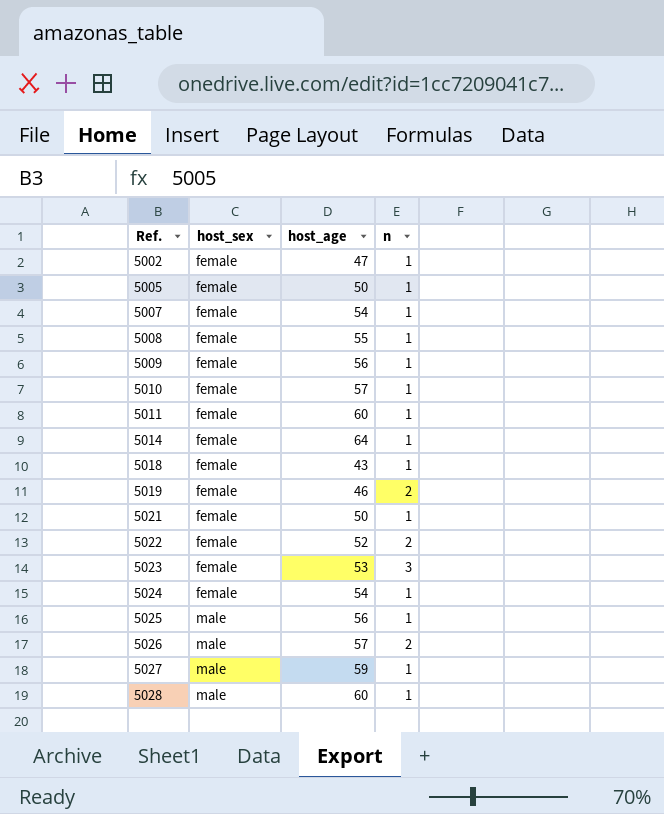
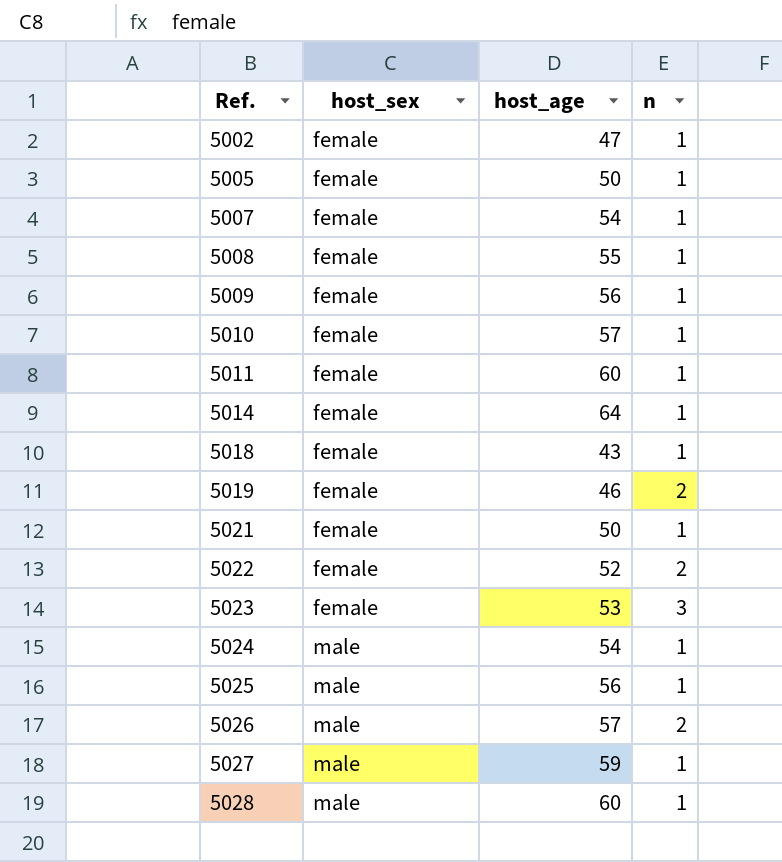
5024 | host_sex: female -> male

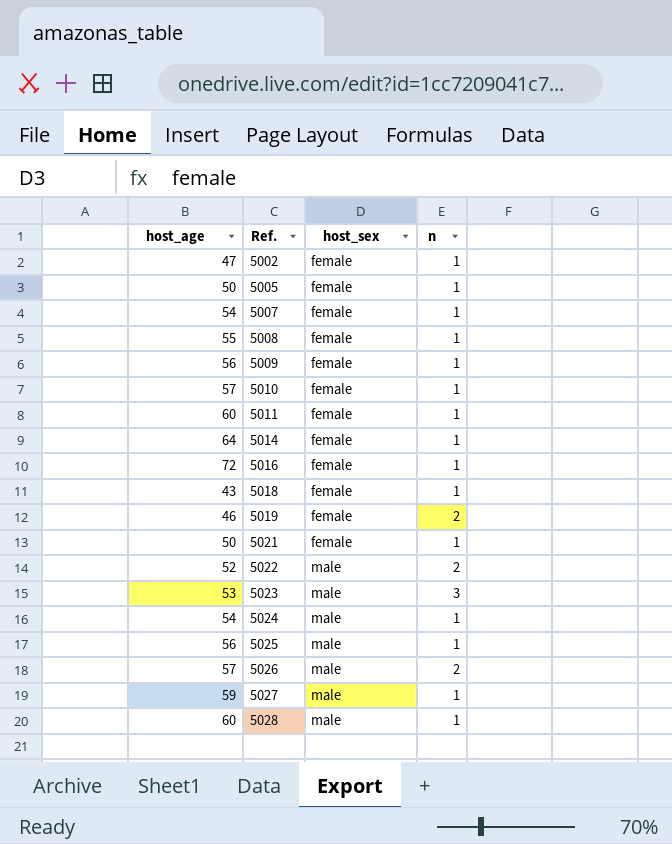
column host_age | position: 3 -> 1
row 5016: none -> 72 | female | 1
5022 | host_sex: female -> male
5023 | host_sex: female -> male

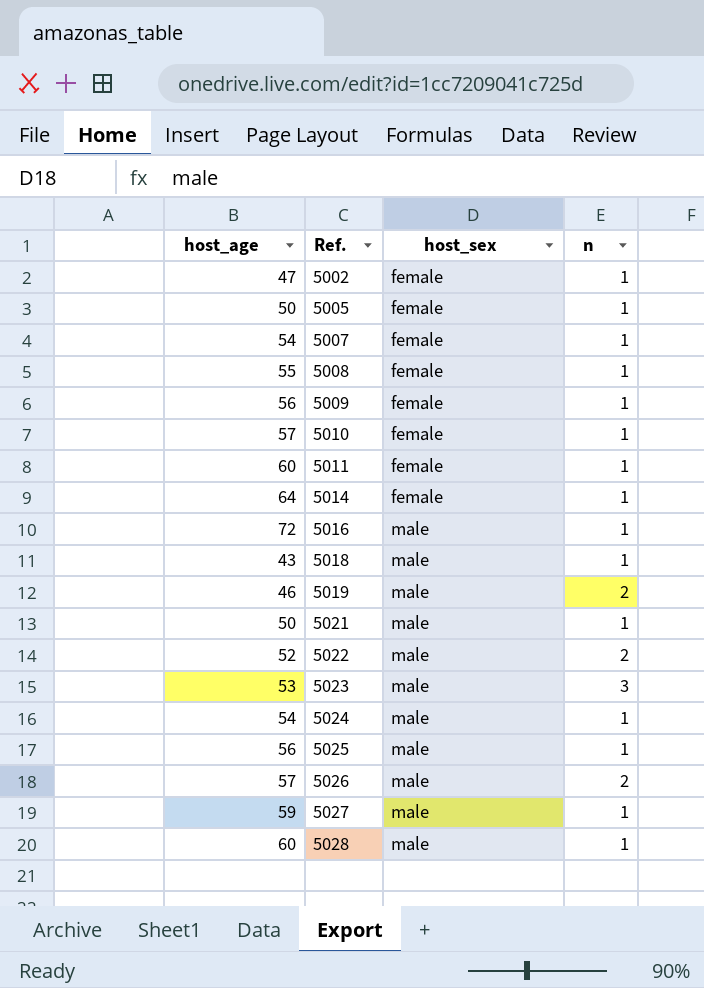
5016 | host_sex: female -> male
5018 | host_sex: female -> male
5019 | host_sex: female -> male
5021 | host_sex: female -> male

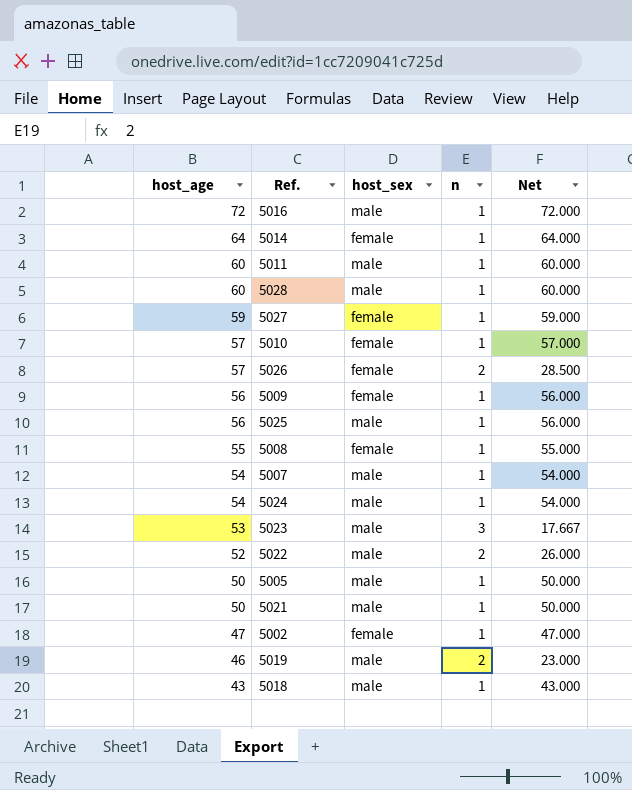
row order: Ref. ascending -> host_age descending
column Net | formula: none -> [host_age] / [n]
5011 | host_sex: female -> male
5027 | host_sex: male -> female
5026 | host_sex: male -> female
5007 | host_sex: female -> male
5005 | host_sex: female -> male

